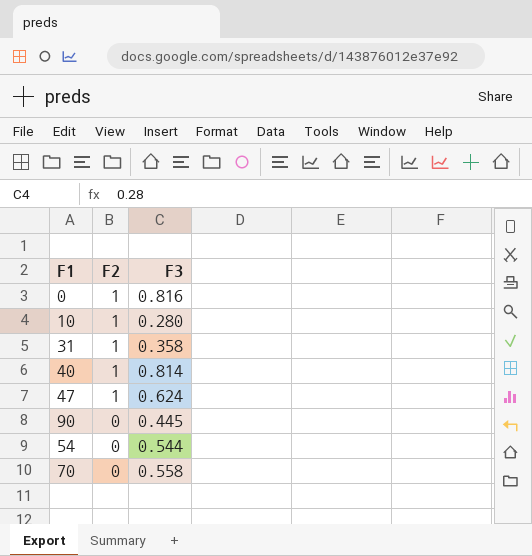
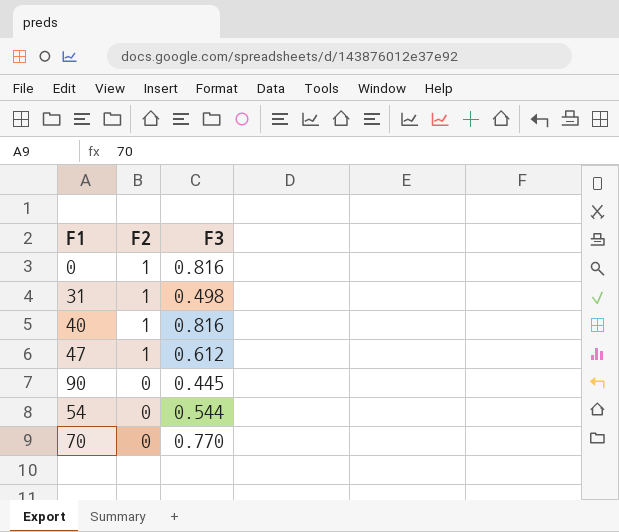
row 10: 1 | 0.280 -> none
31 | F3: 0.358 -> 0.498
40 | F3: 0.814 -> 0.816
47 | F3: 0.624 -> 0.612
70 | F3: 0.558 -> 0.770

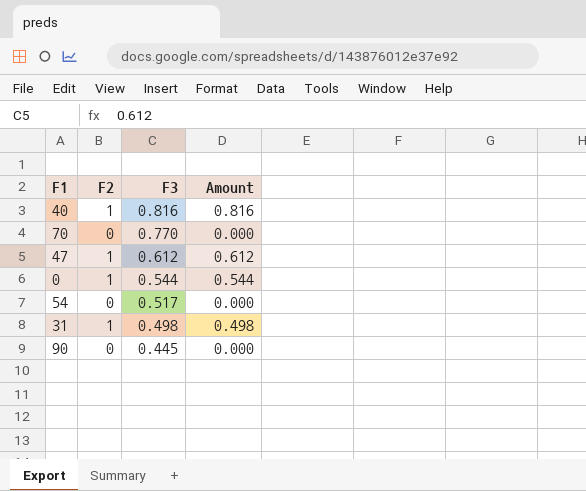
row order: F2 descending -> F3 descending
column Amount | formula: none -> [F2] * [F3]
0 | F3: 0.816 -> 0.544
54 | F3: 0.544 -> 0.517

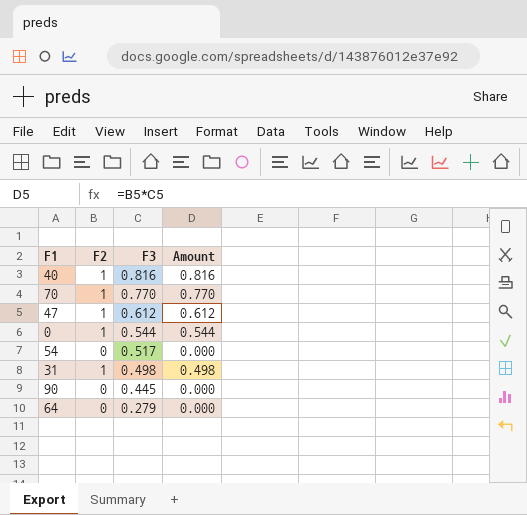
70 | F2: 0 -> 1
70 | Amount: 0.000 -> 0.770
row 64: none -> 0 | 0.279 | 0.000

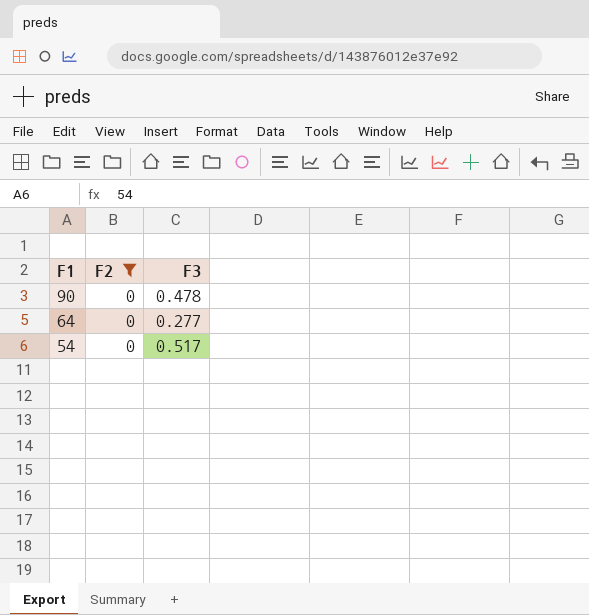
filter: none -> F2 = 0
row order: F3 descending -> F1 descending
column Amount | formula: [F2] * [F3] -> none
90 | F3: 0.445 -> 0.478
64 | F3: 0.279 -> 0.277

